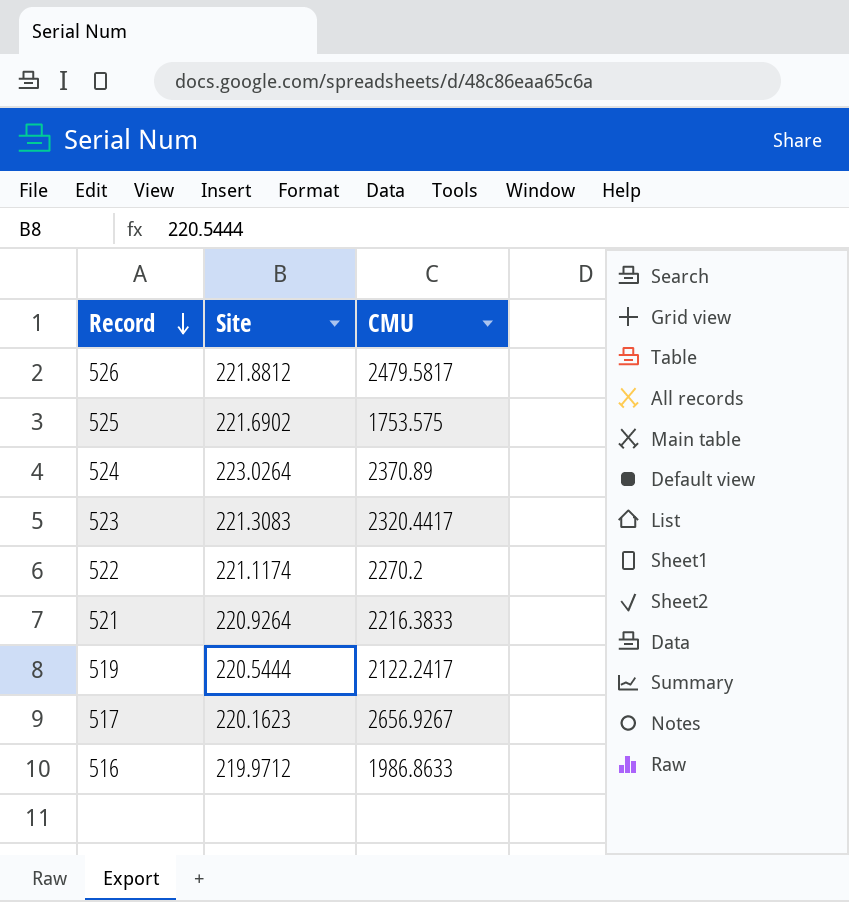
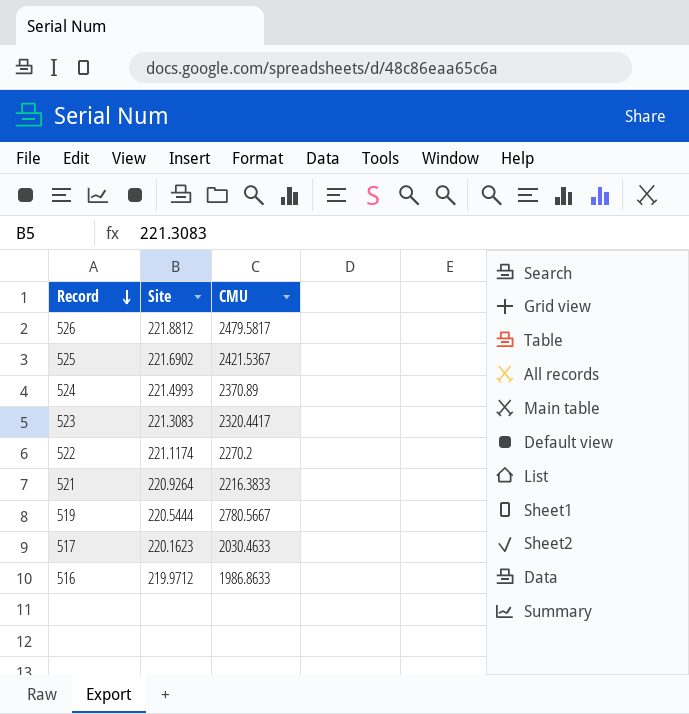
525 | CMU: 1753.575 -> 2421.5367
524 | Site: 223.0264 -> 221.4993
519 | CMU: 2122.2417 -> 2780.5667
517 | CMU: 2656.9267 -> 2030.4633

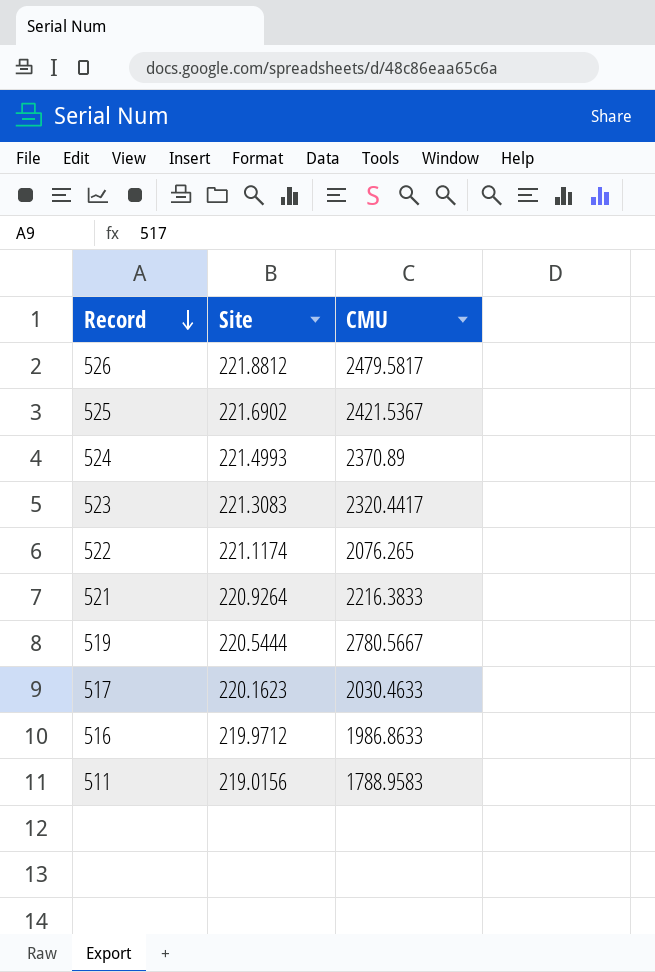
522 | CMU: 2270.2 -> 2076.265
row 511: none -> 219.0156 | 1788.9583

